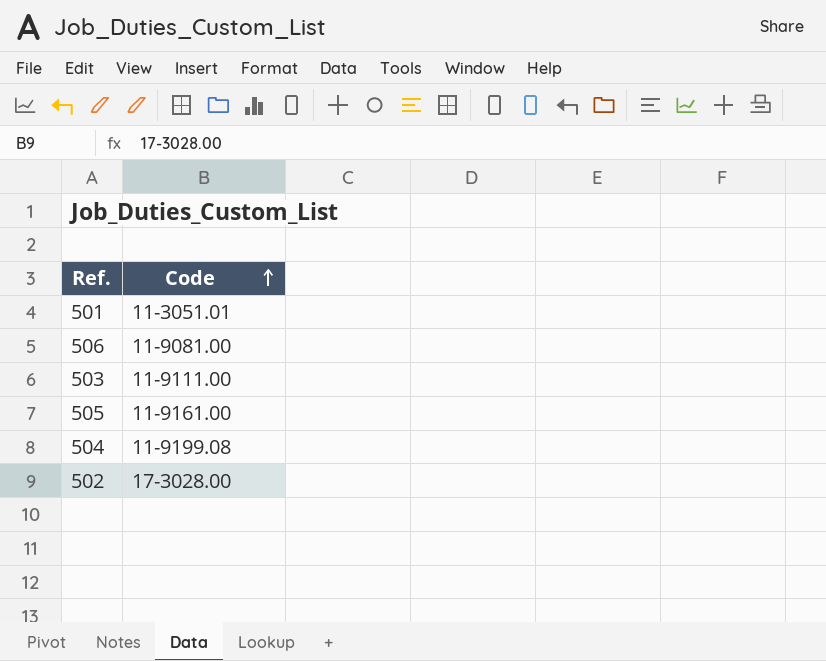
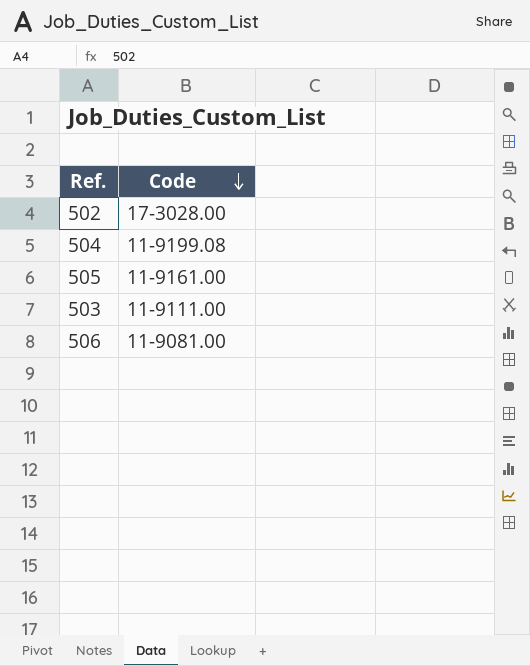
row order: Code ascending -> Code descending
row 501: 11-3051.01 -> none

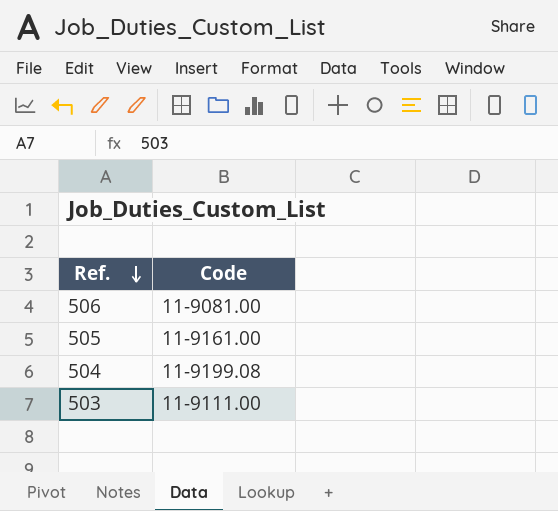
row order: Code descending -> Ref. descending
row 502: 17-3028.00 -> none

